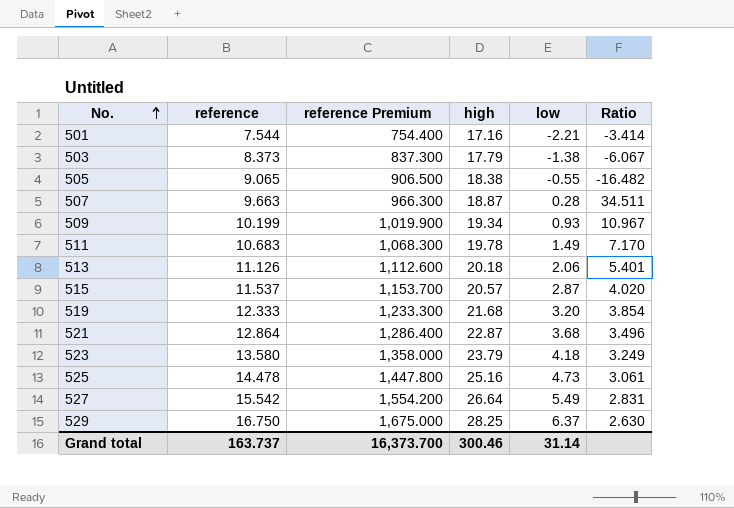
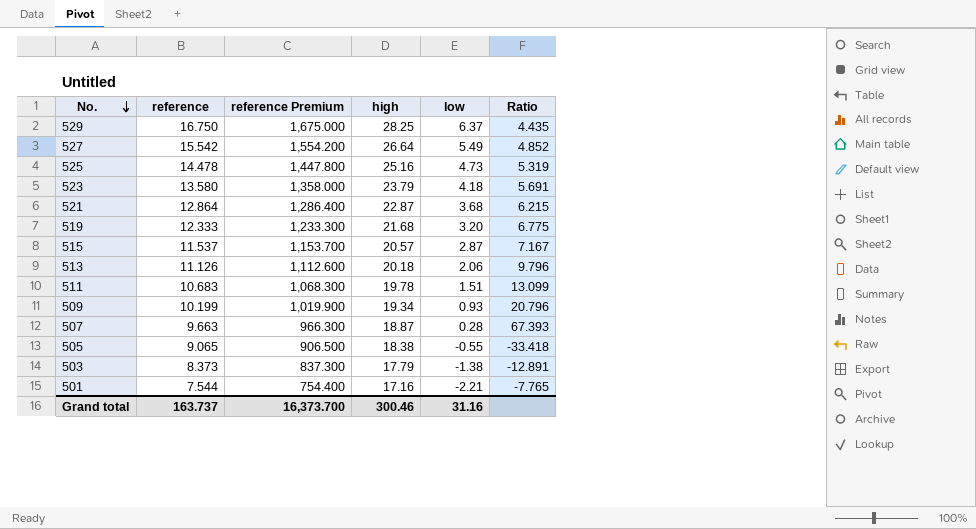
row order: No. ascending -> No. descending
column Ratio | formula: [reference] / [low] -> [high] / [low]
511 | low: 1.49 -> 1.51
Grand total | low: 31.14 -> 31.16

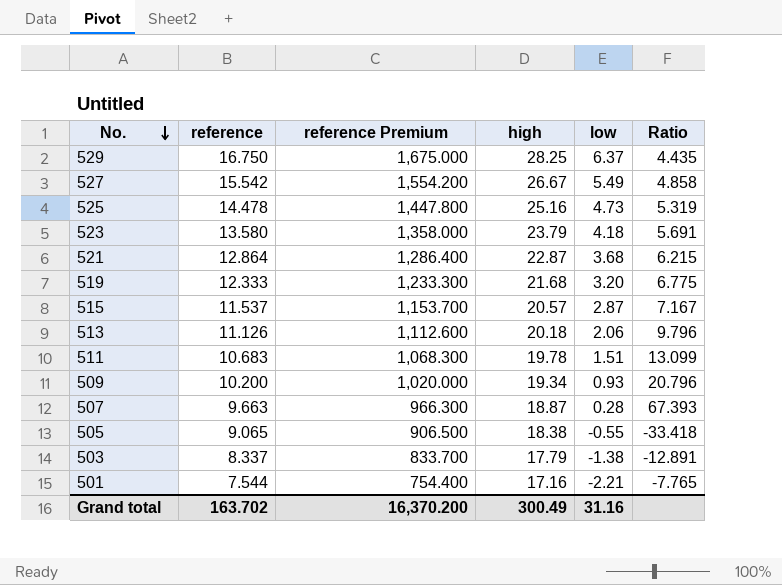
527 | high: 26.64 -> 26.67
527 | Ratio: 4.852 -> 4.858
509 | reference: 10.199 -> 10.200
509 | reference Premium: 1,019.900 -> 1,020.000
503 | reference: 8.373 -> 8.337
503 | reference Premium: 837.300 -> 833.700
Grand total | reference: 163.737 -> 163.702
Grand total | reference Premium: 16,373.700 -> 16,370.200
Grand total | high: 300.46 -> 300.49

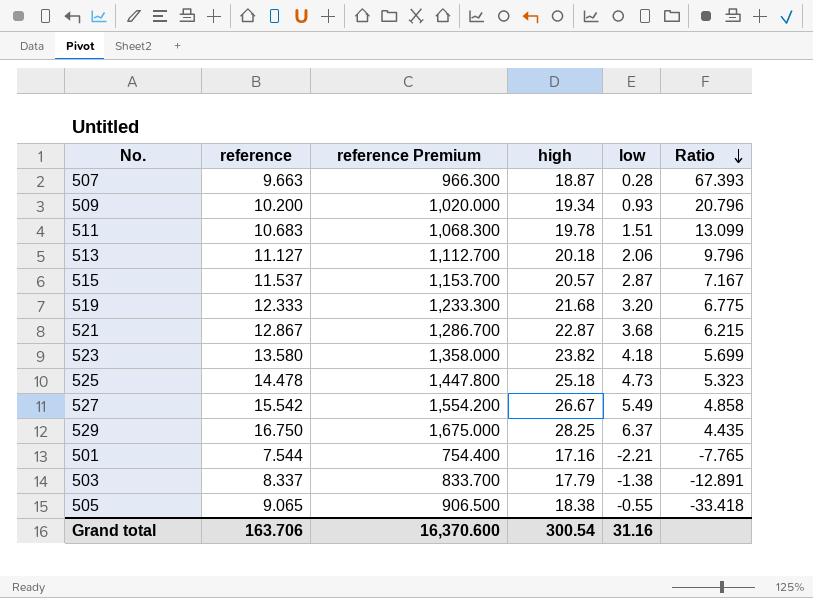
row order: No. descending -> Ratio descending
513 | reference: 11.126 -> 11.127
513 | reference Premium: 1,112.600 -> 1,112.700
521 | reference: 12.864 -> 12.867
521 | reference Premium: 1,286.400 -> 1,286.700
523 | high: 23.79 -> 23.82
523 | Ratio: 5.691 -> 5.699
525 | high: 25.16 -> 25.18
525 | Ratio: 5.319 -> 5.323
Grand total | reference: 163.702 -> 163.706
Grand total | reference Premium: 16,370.200 -> 16,370.600
Grand total | high: 300.49 -> 300.54

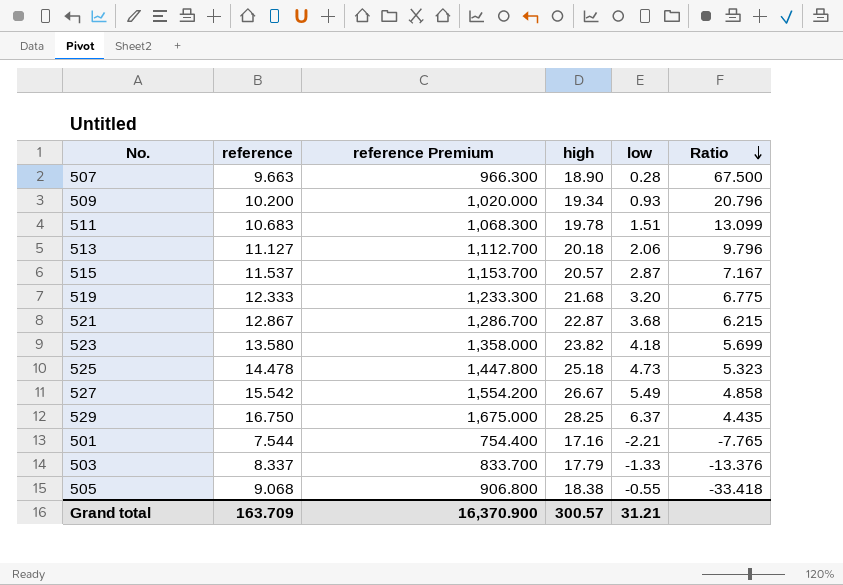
507 | high: 18.87 -> 18.90
507 | Ratio: 67.393 -> 67.500
503 | low: -1.38 -> -1.33
503 | Ratio: -12.891 -> -13.376
505 | reference: 9.065 -> 9.068
505 | reference Premium: 906.500 -> 906.800
Grand total | reference: 163.706 -> 163.709
Grand total | reference Premium: 16,370.600 -> 16,370.900
Grand total | high: 300.54 -> 300.57
Grand total | low: 31.16 -> 31.21

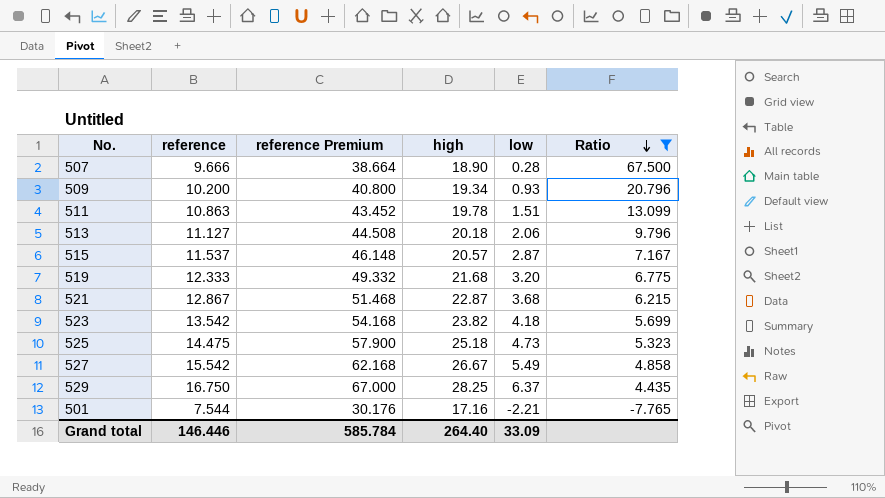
filter: none -> Ratio >= -7.765
column reference Premium | formula: [reference] * 100 -> [reference] * 4
507 | reference: 9.663 -> 9.666
511 | reference: 10.683 -> 10.863
523 | reference: 13.580 -> 13.542
525 | reference: 14.478 -> 14.475
Grand total | reference: 163.709 -> 146.446
Grand total | reference Premium: 16,370.900 -> 585.784
Grand total | high: 300.57 -> 264.40
Grand total | low: 31.21 -> 33.09

